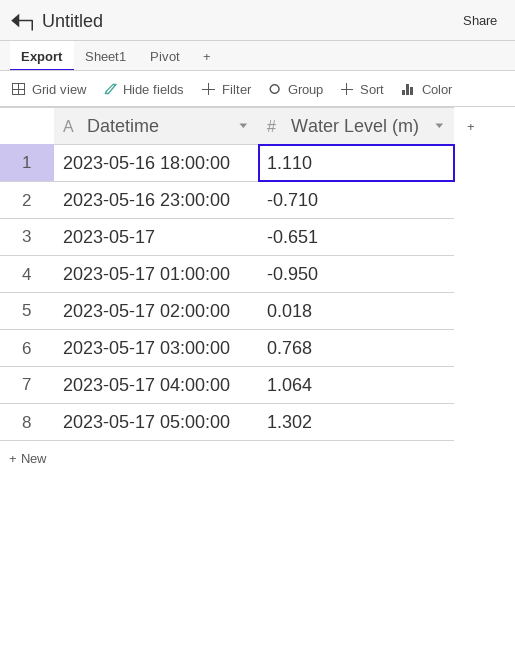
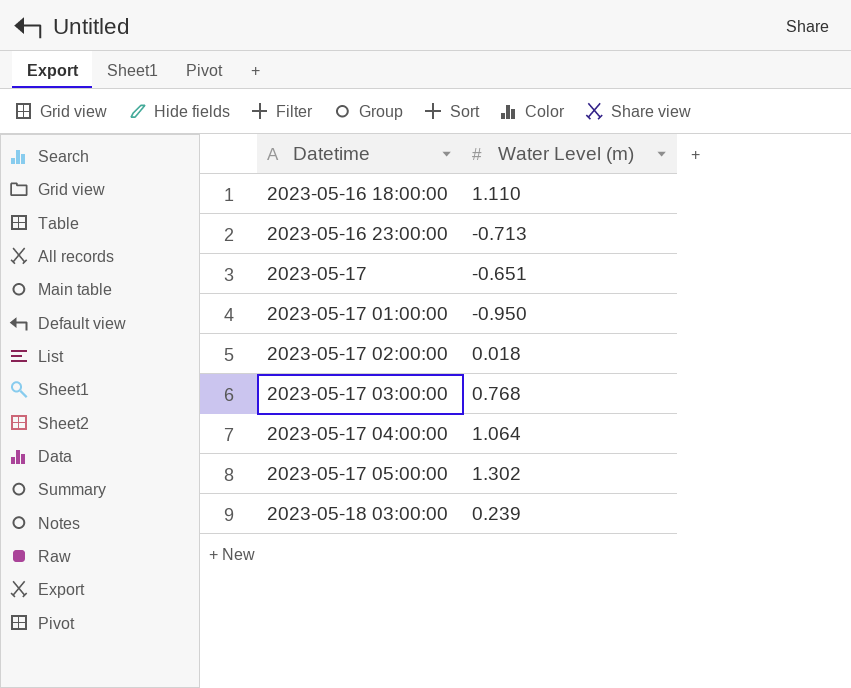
2023-05-16 23:00:00 | Water Level (m): -0.710 -> -0.713
row 2023-05-18 03:00:00: none -> 0.239

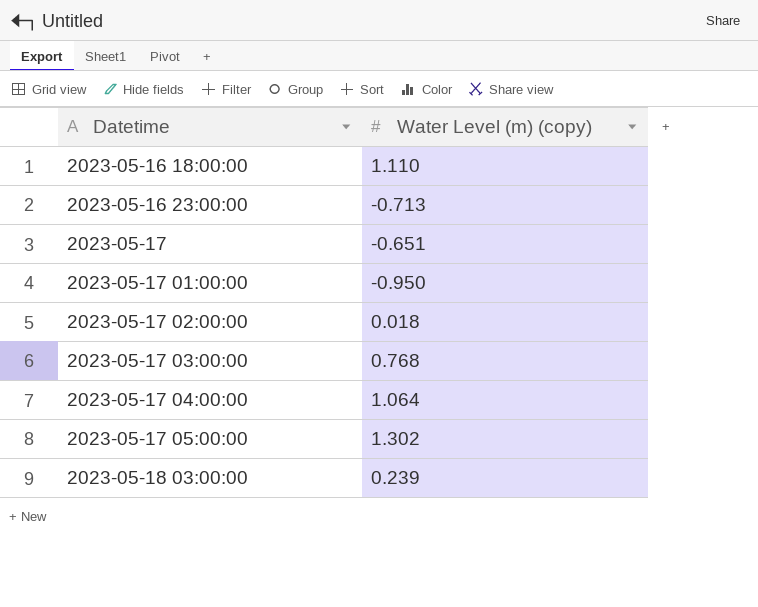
column name: Water Level (m) -> Water Level (m) (copy)

